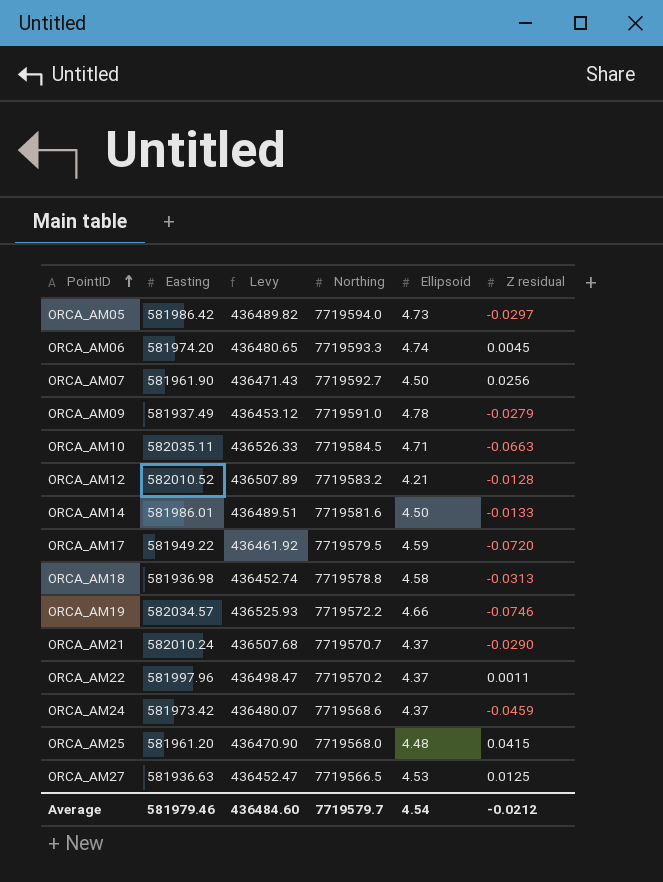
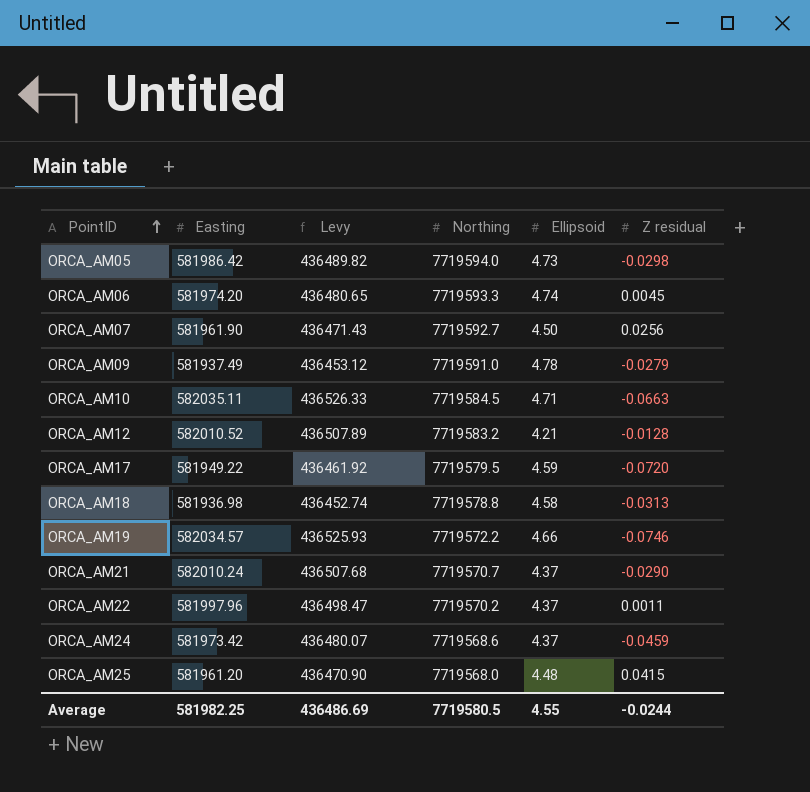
row ORCA_AM14: 581986.01 | 436489.51 | 7719581.6 | 4.50 | -0.0133 -> none
row ORCA_AM27: 581936.63 | 436452.47 | 7719566.5 | 4.53 | 0.0125 -> none
ORCA_AM05 | Z residual: -0.0297 -> -0.0298
Average | Easting: 581979.46 -> 581982.25
Average | Levy: 436484.60 -> 436486.69
Average | Northing: 7719579.7 -> 7719580.5
Average | Ellipsoid: 4.54 -> 4.55
Average | Z residual: -0.0212 -> -0.0244

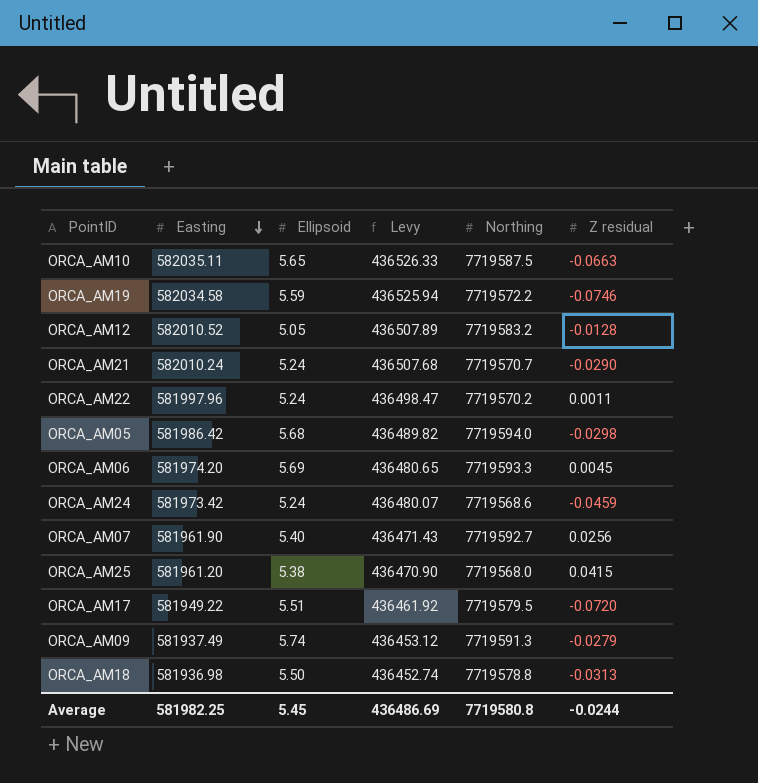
row order: PointID ascending -> Easting descending
column Ellipsoid | position: 5 -> 3
ORCA_AM10 | Ellipsoid: 4.71 -> 5.65
ORCA_AM10 | Northing: 7719584.5 -> 7719587.5
ORCA_AM19 | Easting: 582034.57 -> 582034.58
ORCA_AM19 | Ellipsoid: 4.66 -> 5.59
ORCA_AM19 | Levy: 436525.93 -> 436525.94
ORCA_AM12 | Ellipsoid: 4.21 -> 5.05
ORCA_AM21 | Ellipsoid: 4.37 -> 5.24
ORCA_AM22 | Ellipsoid: 4.37 -> 5.24
ORCA_AM05 | Ellipsoid: 4.73 -> 5.68
ORCA_AM06 | Ellipsoid: 4.74 -> 5.69
ORCA_AM24 | Ellipsoid: 4.37 -> 5.24
ORCA_AM07 | Ellipsoid: 4.50 -> 5.40
ORCA_AM25 | Ellipsoid: 4.48 -> 5.38
ORCA_AM17 | Ellipsoid: 4.59 -> 5.51
ORCA_AM09 | Ellipsoid: 4.78 -> 5.74
ORCA_AM09 | Northing: 7719591.0 -> 7719591.3
ORCA_AM18 | Ellipsoid: 4.58 -> 5.50
Average | Ellipsoid: 4.55 -> 5.45
Average | Northing: 7719580.5 -> 7719580.8

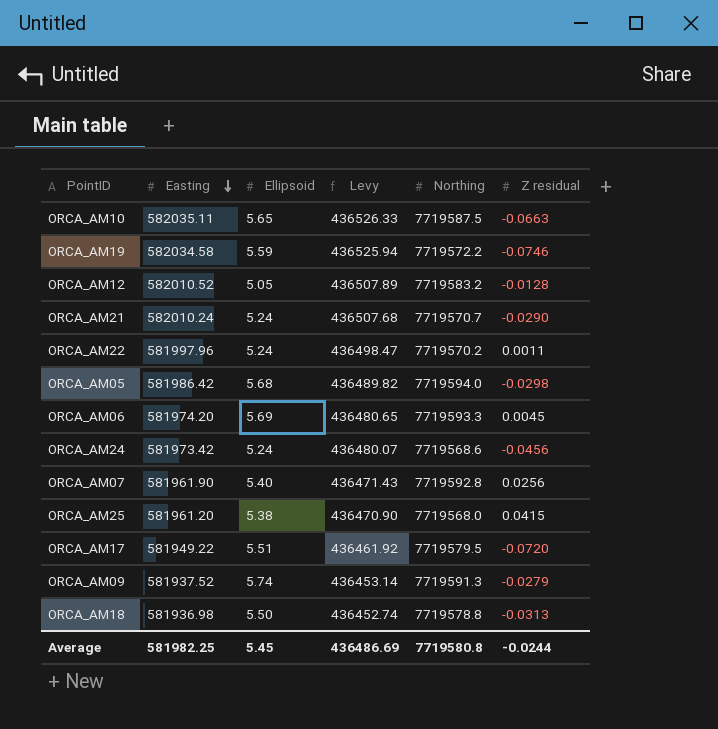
ORCA_AM24 | Z residual: -0.0459 -> -0.0456
ORCA_AM07 | Northing: 7719592.7 -> 7719592.8
ORCA_AM09 | Easting: 581937.49 -> 581937.52
ORCA_AM09 | Levy: 436453.12 -> 436453.14

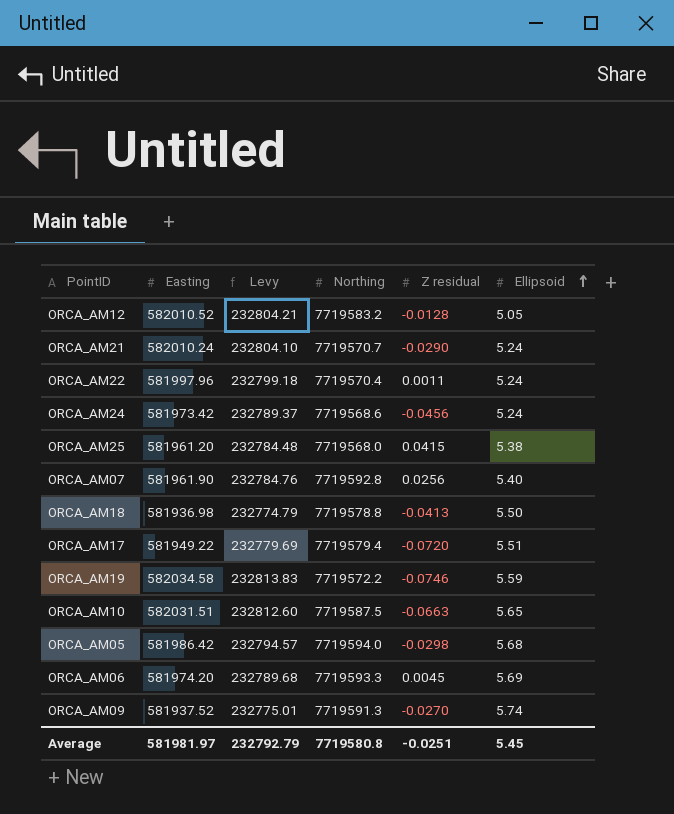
row order: Easting descending -> Ellipsoid ascending
column Levy | formula: [Easting] * 0.75 -> [Easting] * 0.4
column Ellipsoid | position: 3 -> 6
ORCA_AM22 | Northing: 7719570.2 -> 7719570.4
ORCA_AM18 | Z residual: -0.0313 -> -0.0413
ORCA_AM17 | Northing: 7719579.5 -> 7719579.4
ORCA_AM10 | Easting: 582035.11 -> 582031.51
ORCA_AM09 | Z residual: -0.0279 -> -0.0270
Average | Easting: 581982.25 -> 581981.97
Average | Levy: 436486.69 -> 232792.79
Average | Z residual: -0.0244 -> -0.0251

